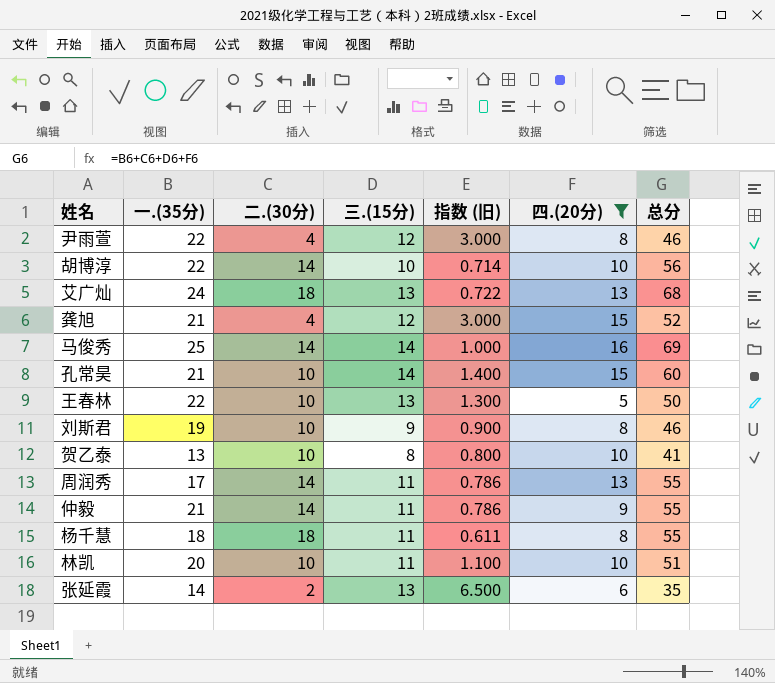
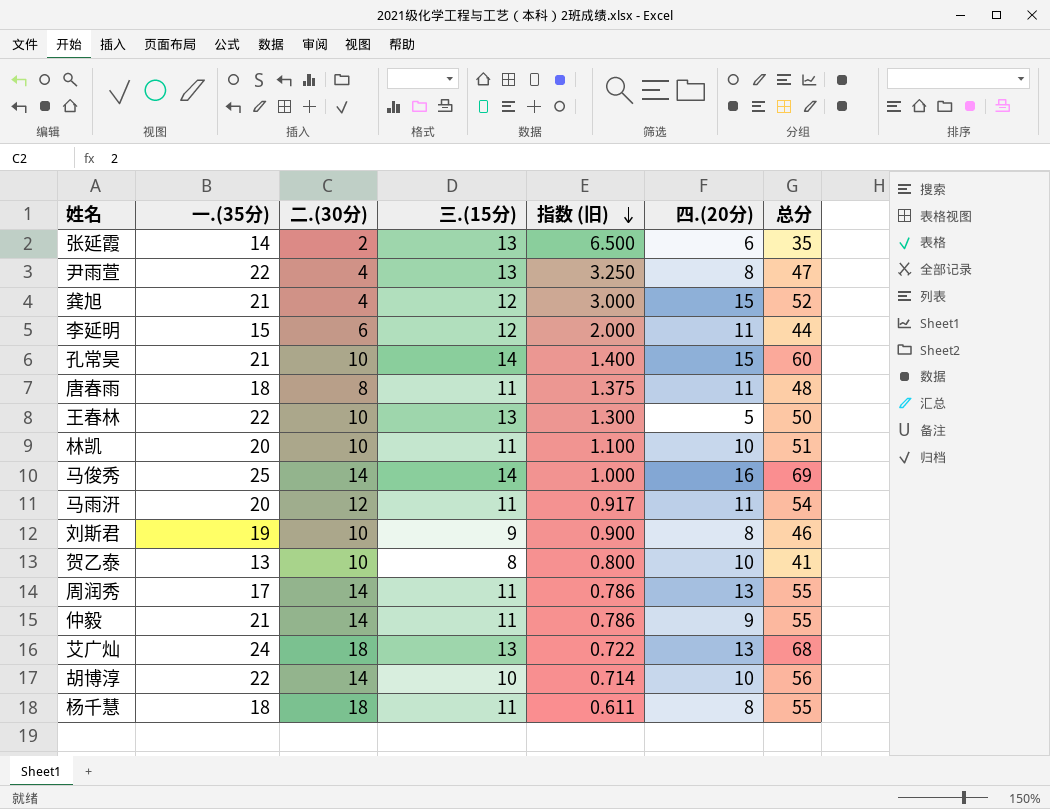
filter: 四.(20分) != 11 -> none
row order: none -> 指数 (旧) descending
尹雨萱 | 三.(15分): 12 -> 13
尹雨萱 | 指数 (旧): 3.000 -> 3.250
尹雨萱 | 总分: 46 -> 47

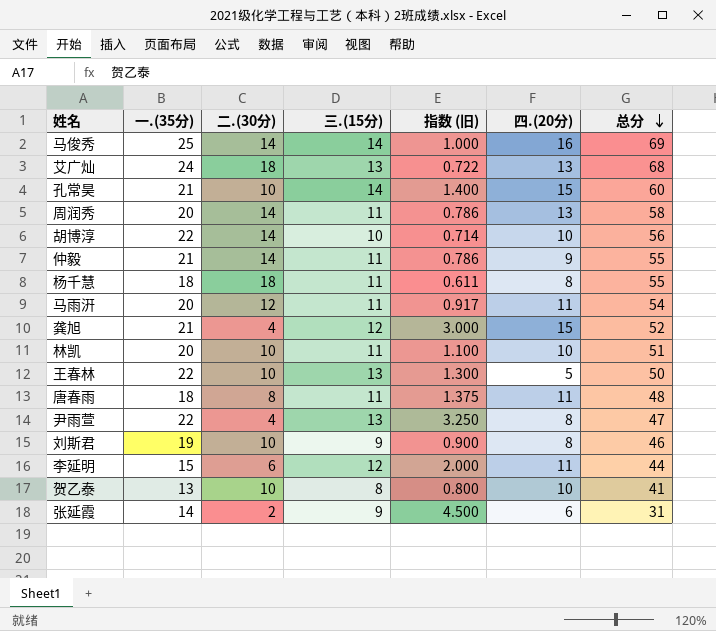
row order: 指数 (旧) descending -> 总分 descending
周润秀 | 一.(35分): 17 -> 20
周润秀 | 总分: 55 -> 58
张延霞 | 三.(15分): 13 -> 9
张延霞 | 指数 (旧): 6.500 -> 4.500
张延霞 | 总分: 35 -> 31

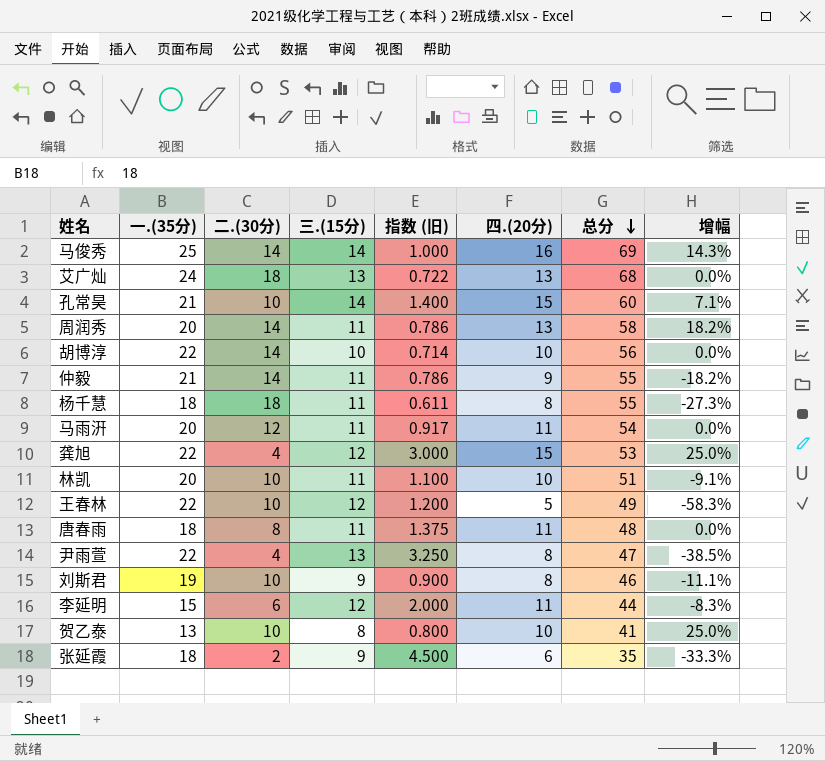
column 增幅 | formula: none -> ([四.(20分)] - [三.(15分)]) / [三.(15分)]
龚旭 | 一.(35分): 21 -> 22
龚旭 | 总分: 52 -> 53
王春林 | 三.(15分): 13 -> 12
王春林 | 指数 (旧): 1.300 -> 1.200
王春林 | 总分: 50 -> 49
张延霞 | 一.(35分): 14 -> 18
张延霞 | 总分: 31 -> 35

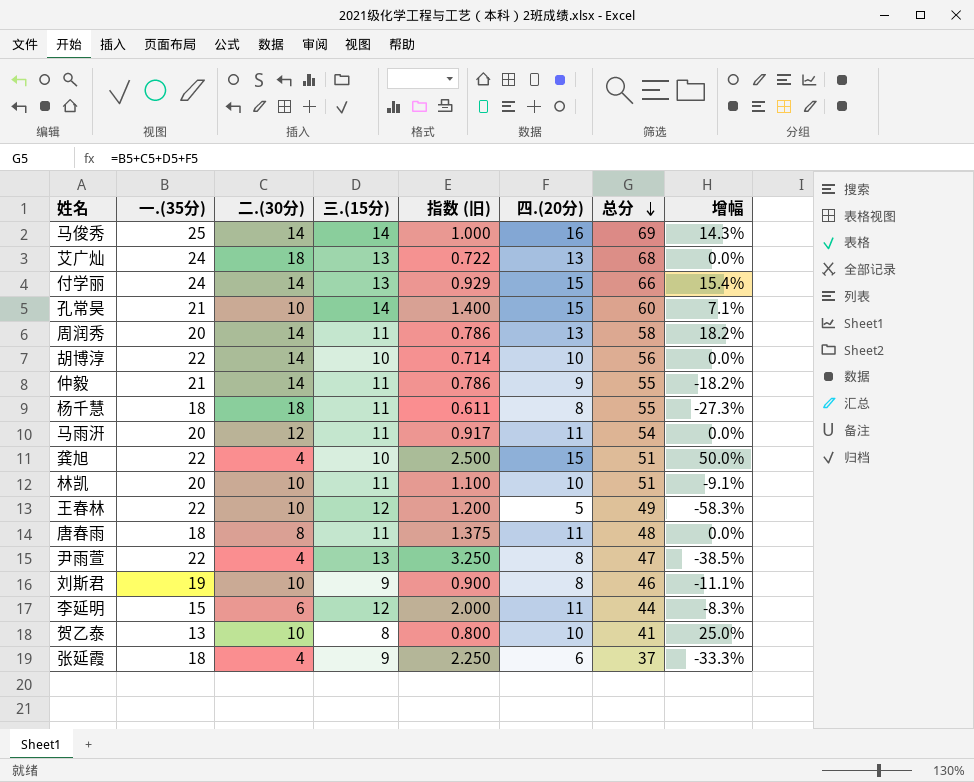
row 付学丽: none -> 24 | 14 | 13 | 0.929 | 15 | 66 | 15.4%
龚旭 | 三.(15分): 12 -> 10
龚旭 | 指数 (旧): 3.000 -> 2.500
龚旭 | 总分: 53 -> 51
龚旭 | 增幅: 25.0% -> 50.0%
张延霞 | 二.(30分): 2 -> 4
张延霞 | 指数 (旧): 4.500 -> 2.250
张延霞 | 总分: 35 -> 37

